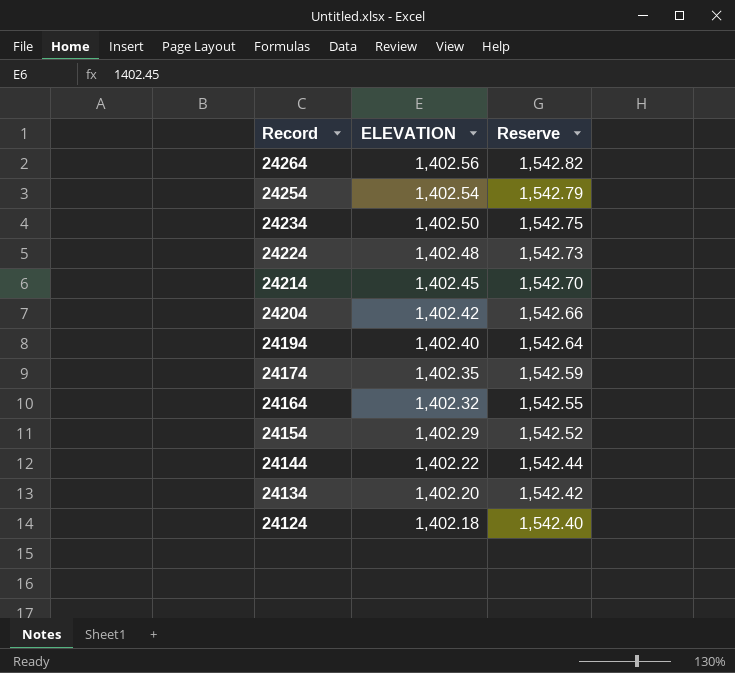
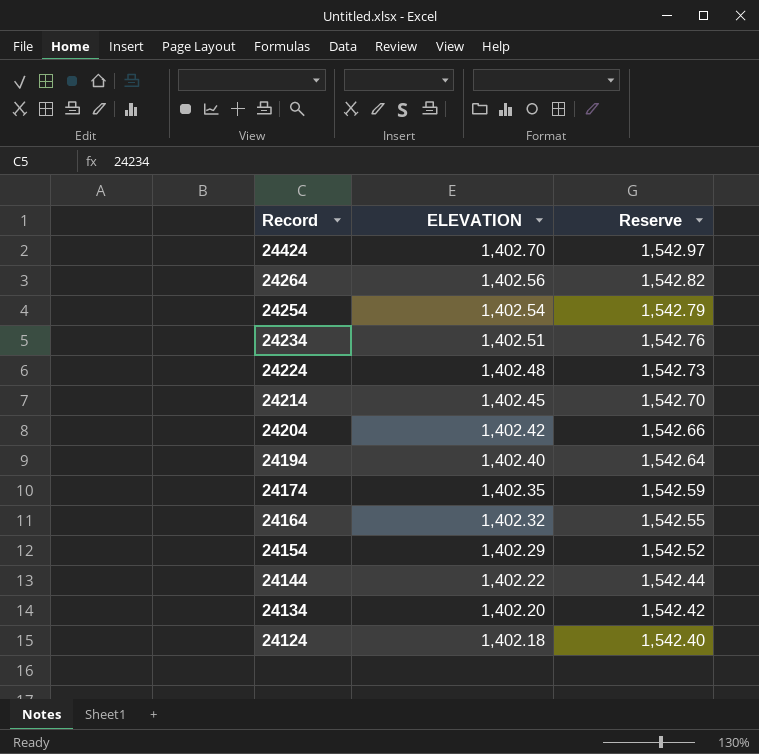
row 24424: none -> 1,402.70 | 1,542.97
24234 | ELEVATION: 1,402.50 -> 1,402.51
24234 | Reserve: 1,542.75 -> 1,542.76

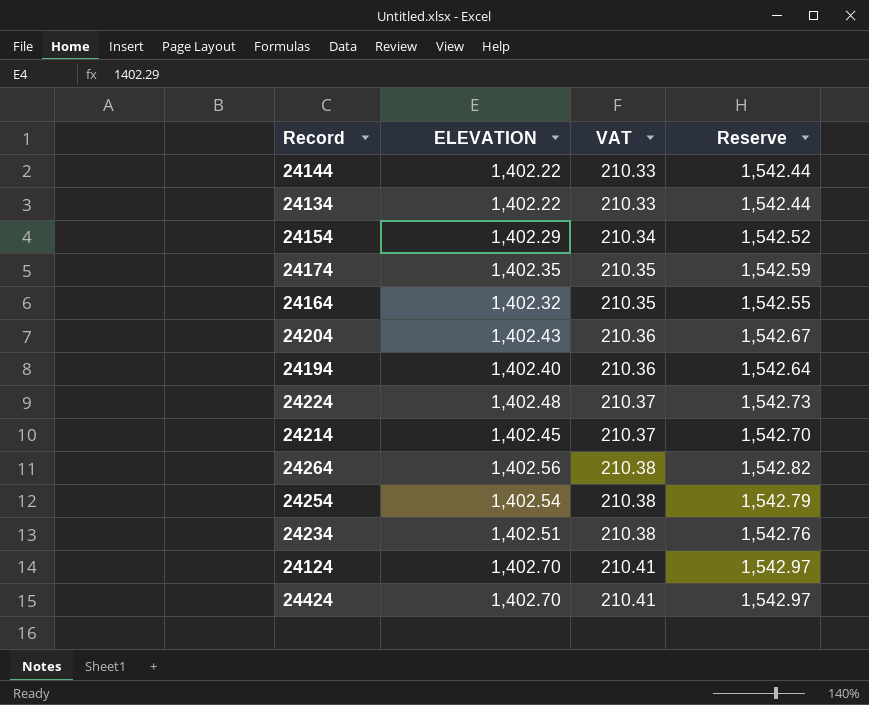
row order: Record descending -> VAT ascending
column VAT | formula: none -> [ELEVATION] * 0.15
24134 | ELEVATION: 1,402.20 -> 1,402.22
24134 | Reserve: 1,542.42 -> 1,542.44
24204 | ELEVATION: 1,402.42 -> 1,402.43
24204 | Reserve: 1,542.66 -> 1,542.67
24124 | ELEVATION: 1,402.18 -> 1,402.70
24124 | Reserve: 1,542.40 -> 1,542.97

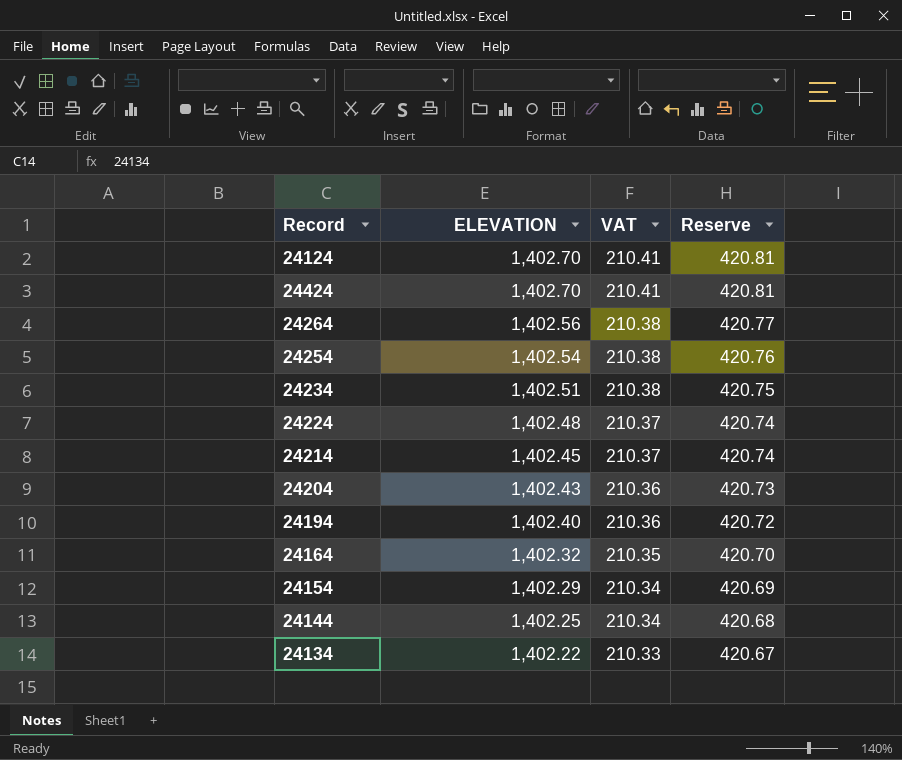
row order: VAT ascending -> ELEVATION descending
column Reserve | formula: [ELEVATION] * 1.1 -> [ELEVATION] * 0.3
row 24174: 1,402.35 | 210.35 | 1,542.59 -> none
24144 | ELEVATION: 1,402.22 -> 1,402.25
24144 | VAT: 210.33 -> 210.34

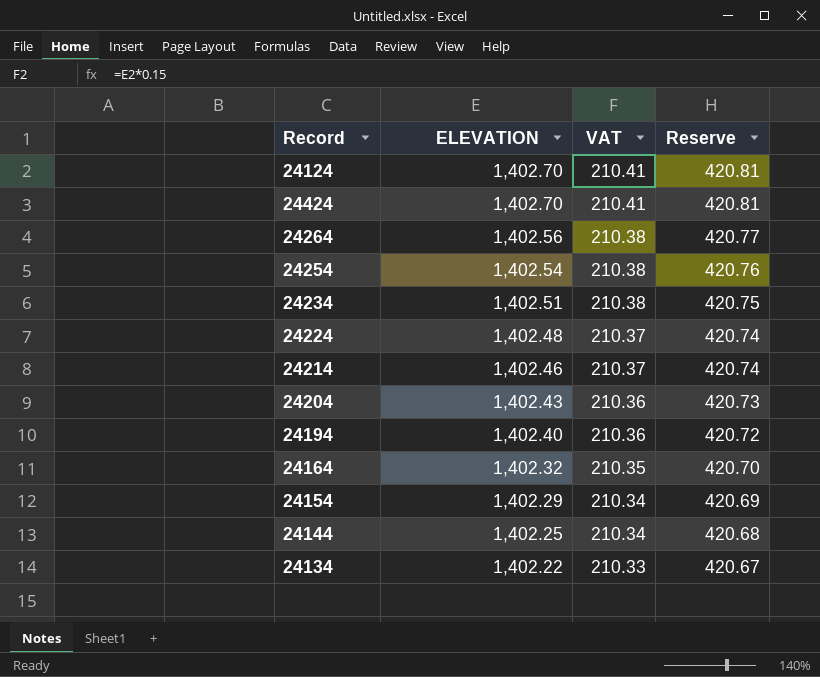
24214 | ELEVATION: 1,402.45 -> 1,402.46

